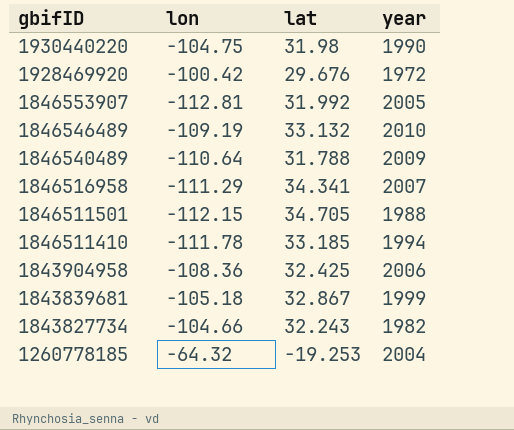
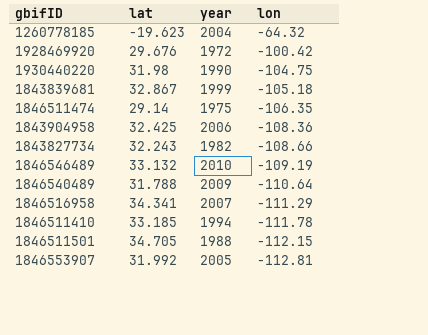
row order: gbifID descending -> lon descending
column lon | position: 2 -> 4
1260778185 | lat: -19.253 -> -19.623
row 1846511474: none -> 29.14 | 1975 | -106.35
1843827734 | lon: -104.66 -> -108.66

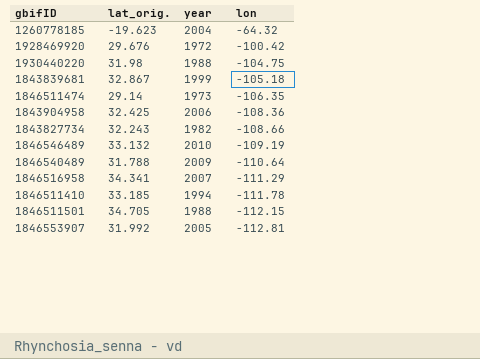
column name: lat -> lat_orig.
1930440220 | year: 1990 -> 1988
1846511474 | year: 1975 -> 1973

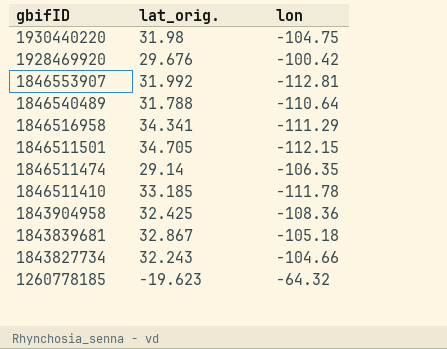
row order: lon descending -> gbifID descending
column year | position: 3 -> none
row 1846546489: 33.132 | 2010 | -109.19 -> none
1843827734 | lon: -108.66 -> -104.66

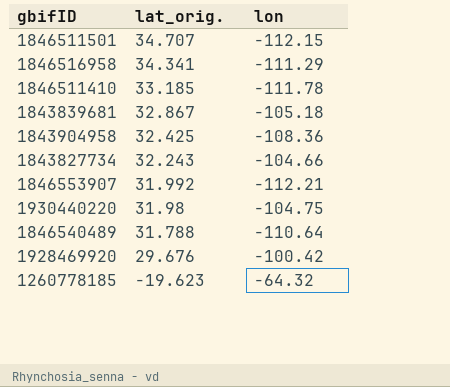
row order: gbifID descending -> lat_orig. descending
row 1846511474: 29.14 | -106.35 -> none
1846511501 | lat_orig.: 34.705 -> 34.707
1846553907 | lon: -112.81 -> -112.21

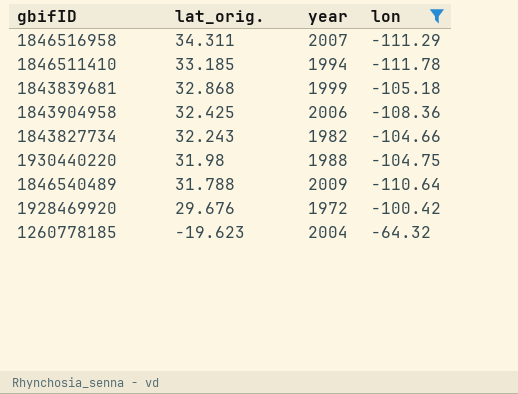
filter: none -> lon >= -111.78
column year | position: none -> 3
1846516958 | lat_orig.: 34.341 -> 34.311
1843839681 | lat_orig.: 32.867 -> 32.868

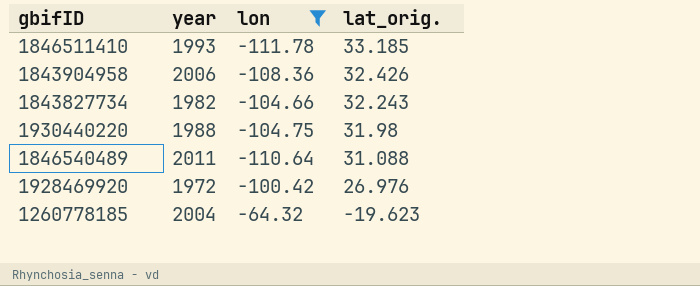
column lat_orig. | position: 2 -> 4
row 1846516958: 34.311 | 2007 | -111.29 -> none
row 1843839681: 32.868 | 1999 | -105.18 -> none
1846511410 | year: 1994 -> 1993
1843904958 | lat_orig.: 32.425 -> 32.426
1846540489 | year: 2009 -> 2011
1846540489 | lat_orig.: 31.788 -> 31.088
1928469920 | lat_orig.: 29.676 -> 26.976

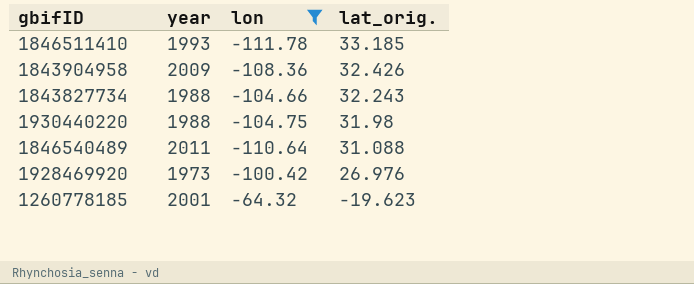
1843904958 | year: 2006 -> 2009
1843827734 | year: 1982 -> 1988
1928469920 | year: 1972 -> 1973
1260778185 | year: 2004 -> 2001

